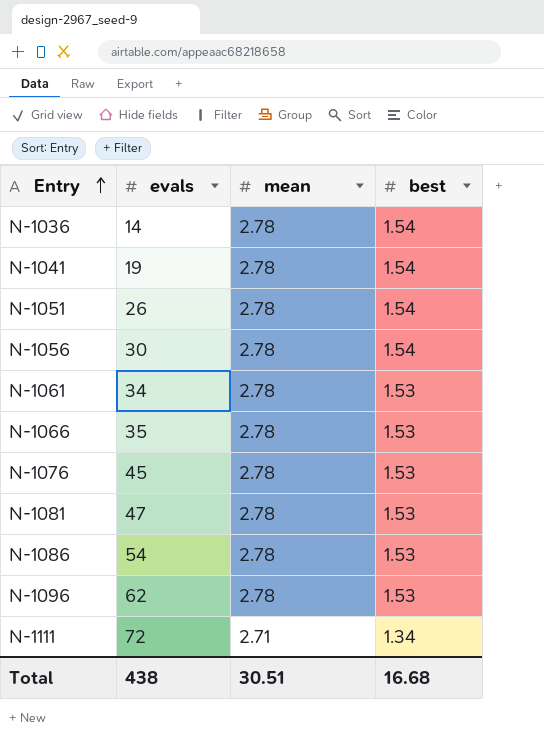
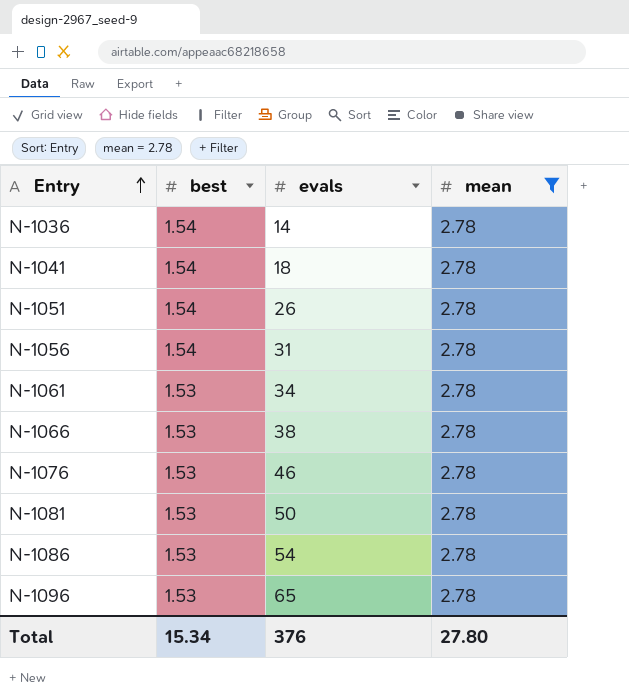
filter: none -> mean = 2.78
column best | position: 4 -> 2
N-1041 | evals: 19 -> 18
N-1056 | evals: 30 -> 31
N-1066 | evals: 35 -> 38
N-1076 | evals: 45 -> 46
N-1081 | evals: 47 -> 50
N-1096 | evals: 62 -> 65
Total | best: 16.68 -> 15.34
Total | evals: 438 -> 376
Total | mean: 30.51 -> 27.80

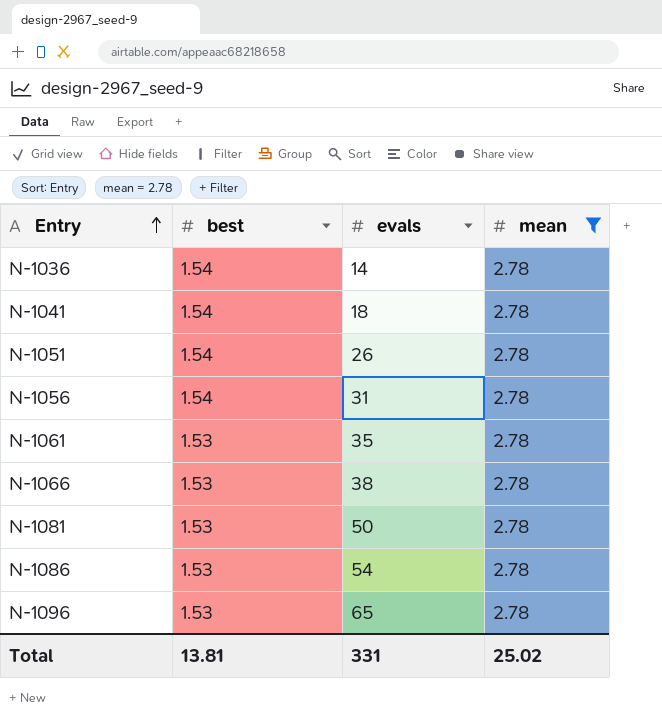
row N-1076: 1.53 | 46 | 2.78 -> none
N-1061 | evals: 34 -> 35
Total | best: 15.34 -> 13.81
Total | evals: 376 -> 331
Total | mean: 27.80 -> 25.02

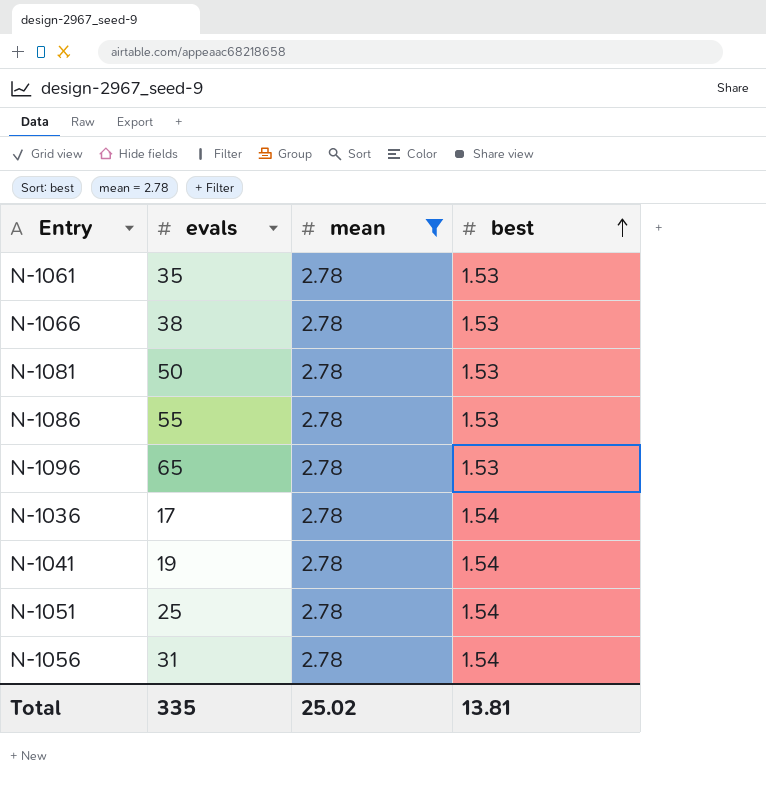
row order: Entry ascending -> best ascending
column best | position: 2 -> 4
N-1086 | evals: 54 -> 55
N-1036 | evals: 14 -> 17
N-1041 | evals: 18 -> 19
N-1051 | evals: 26 -> 25
Total | evals: 331 -> 335

